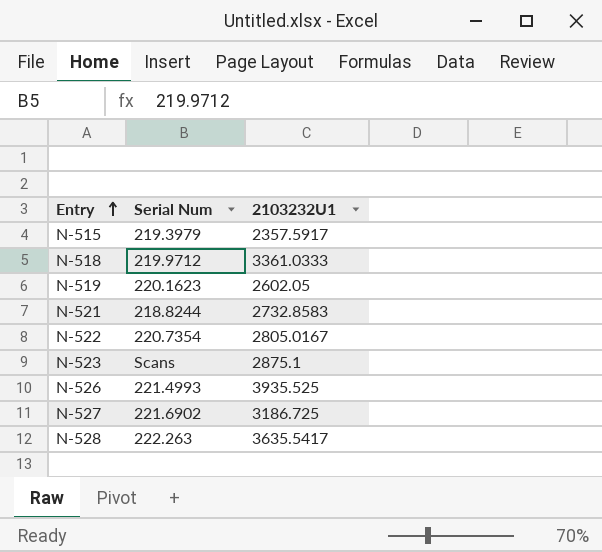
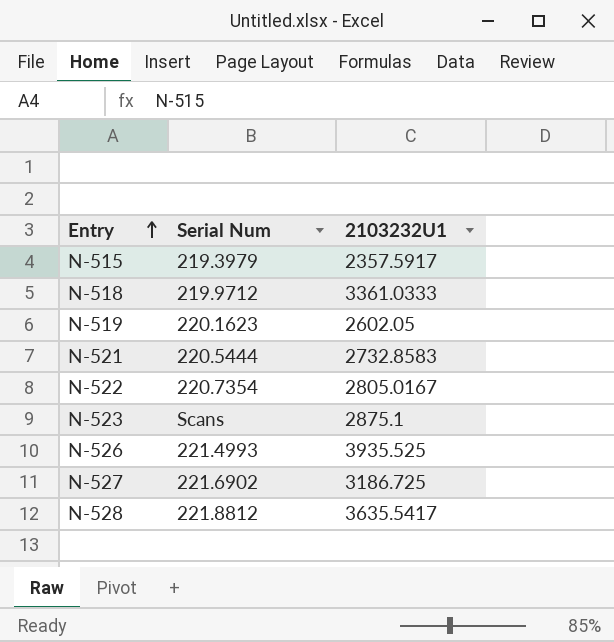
N-521 | Serial Num: 218.8244 -> 220.5444
N-528 | Serial Num: 222.263 -> 221.8812

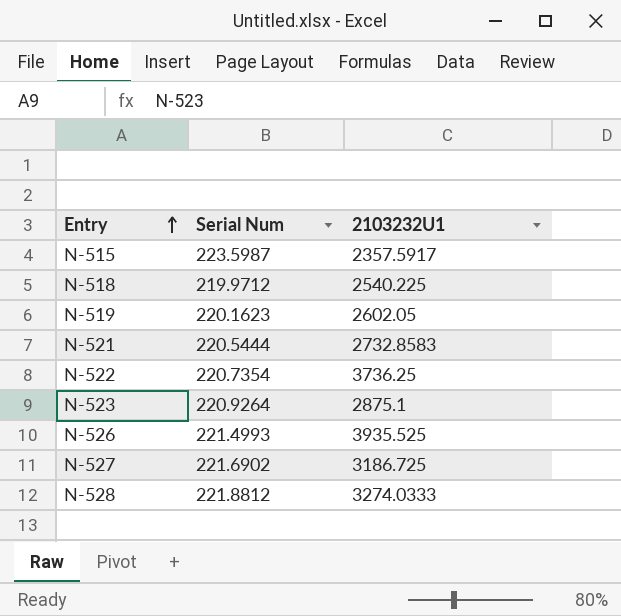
N-515 | Serial Num: 219.3979 -> 223.5987
N-518 | 2103232U1: 3361.0333 -> 2540.225
N-522 | 2103232U1: 2805.0167 -> 3736.25
N-523 | Serial Num: Scans -> 220.9264
N-528 | 2103232U1: 3635.5417 -> 3274.0333

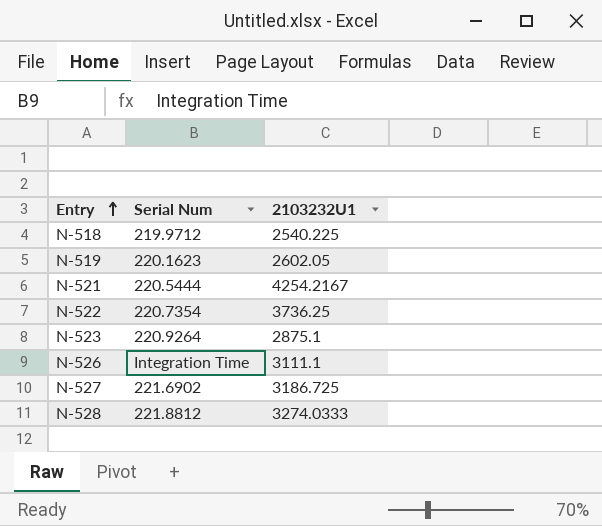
row N-515: 223.5987 | 2357.5917 -> none
N-521 | 2103232U1: 2732.8583 -> 4254.2167
N-526 | Serial Num: 221.4993 -> Integration Time
N-526 | 2103232U1: 3935.525 -> 3111.1

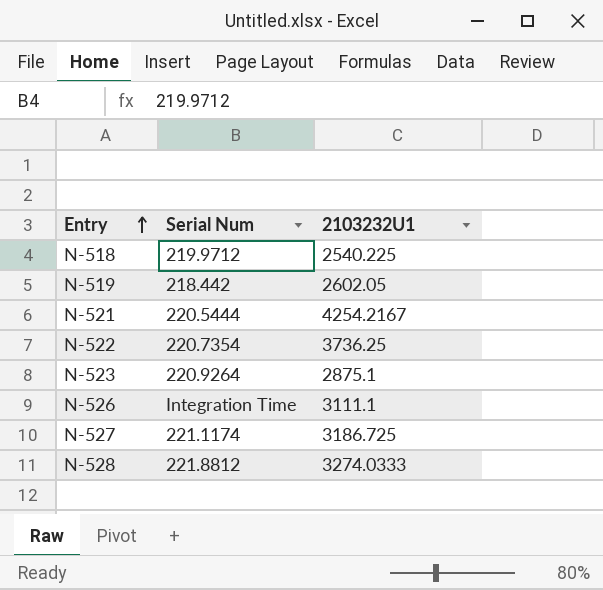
N-519 | Serial Num: 220.1623 -> 218.442
N-527 | Serial Num: 221.6902 -> 221.1174

